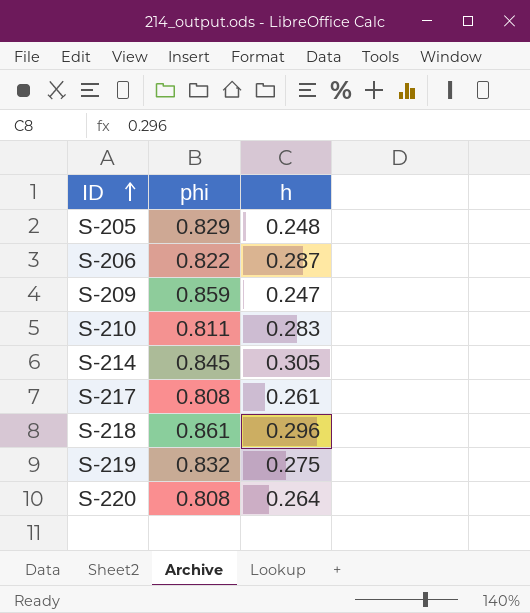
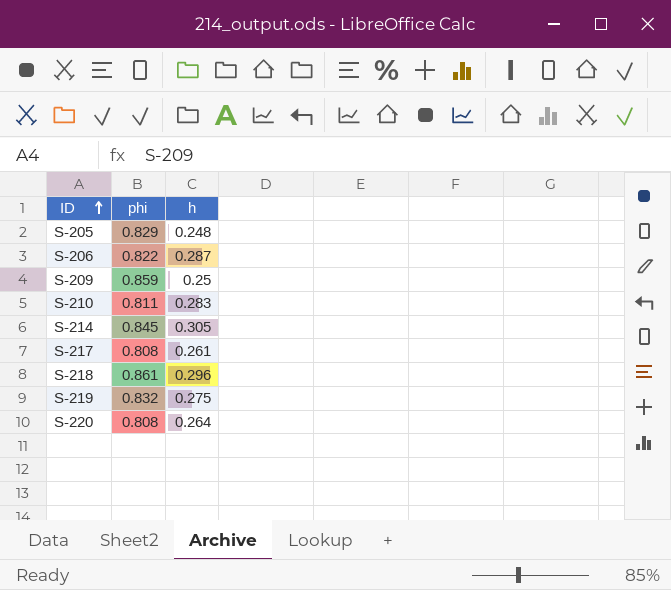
S-209 | h: 0.247 -> 0.25

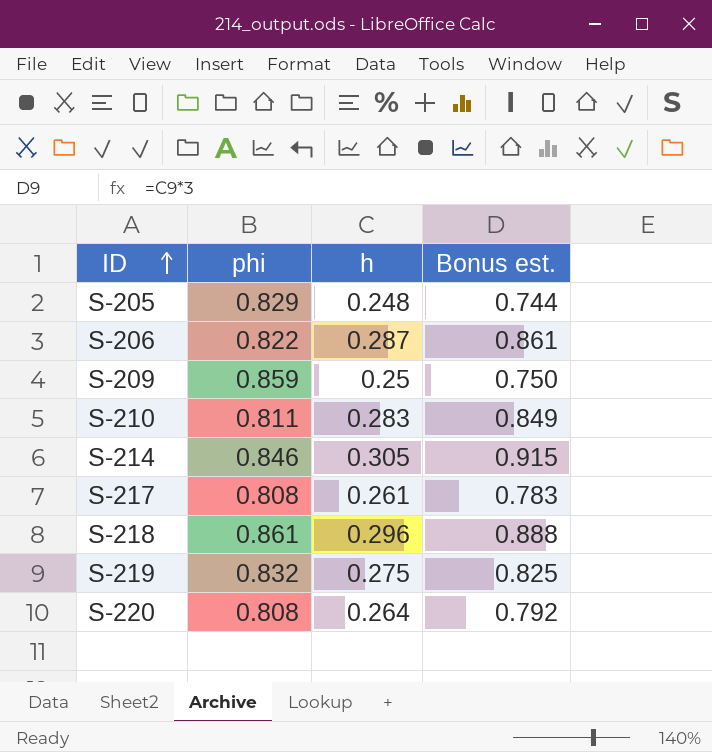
column Bonus est. | formula: none -> [h] * 3
S-214 | phi: 0.845 -> 0.846

